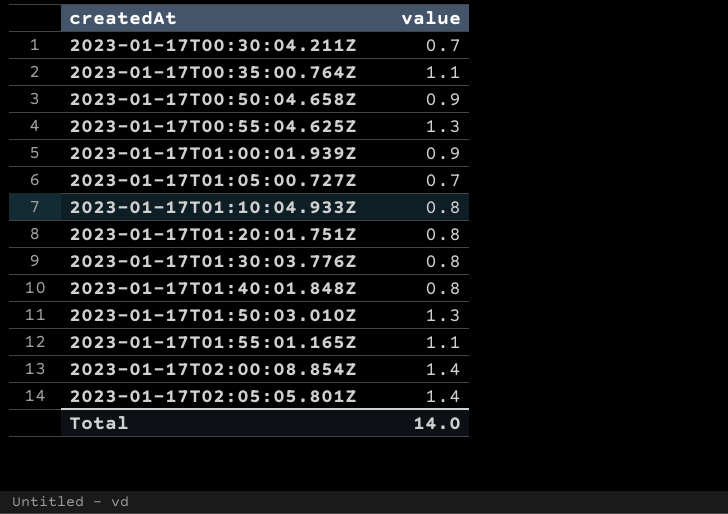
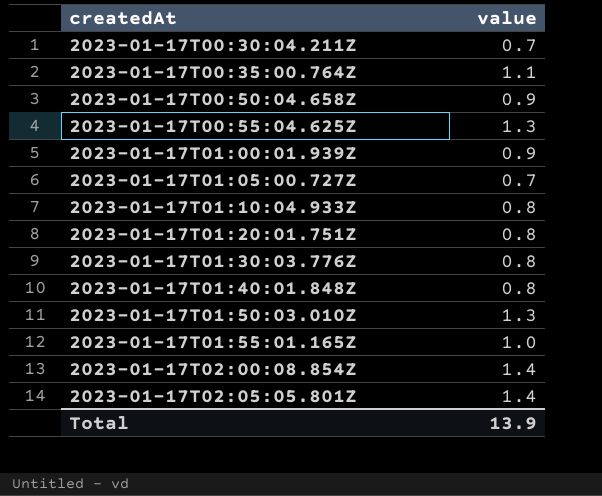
2023-01-17T01:55:01.165Z | value: 1.1 -> 1.0
Total | value: 14.0 -> 13.9

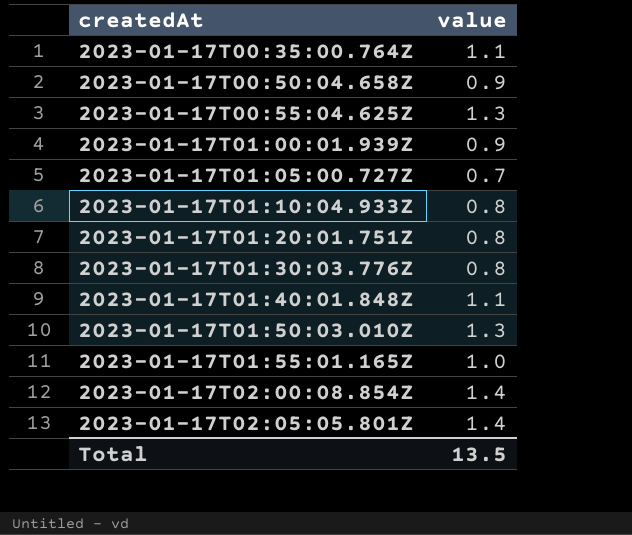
row 2023-01-17T00:30:04.211Z: 0.7 -> none
2023-01-17T01:40:01.848Z | value: 0.8 -> 1.1
Total | value: 13.9 -> 13.5

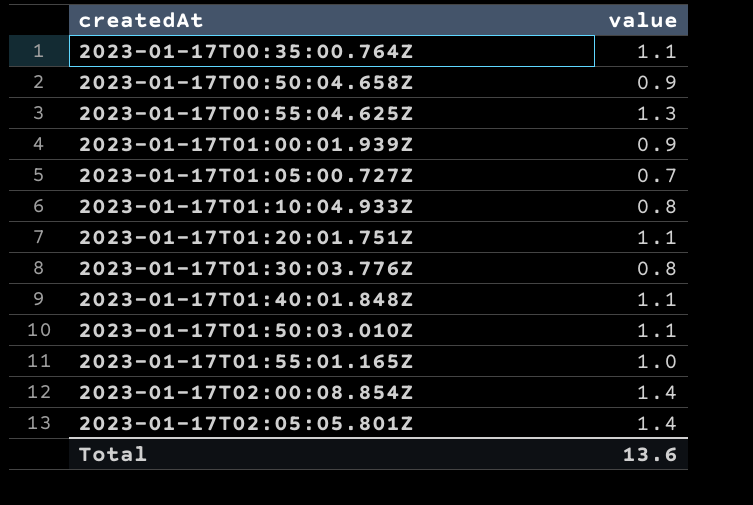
2023-01-17T01:20:01.751Z | value: 0.8 -> 1.1
2023-01-17T01:50:03.010Z | value: 1.3 -> 1.1
Total | value: 13.5 -> 13.6

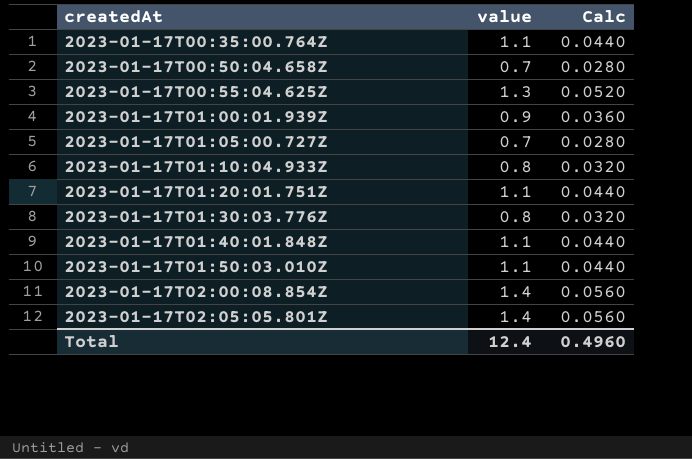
column Calc | formula: none -> [value] * 0.04
row 2023-01-17T01:55:01.165Z: 1.0 -> none
2023-01-17T00:50:04.658Z | value: 0.9 -> 0.7
Total | value: 13.6 -> 12.4

